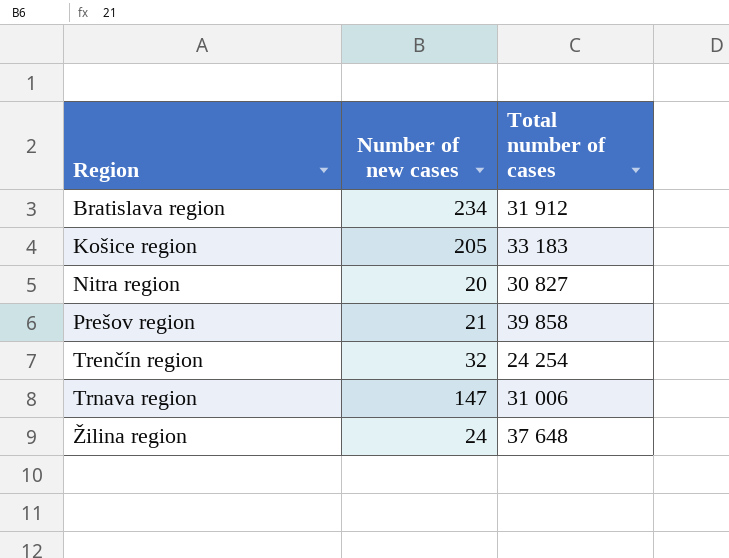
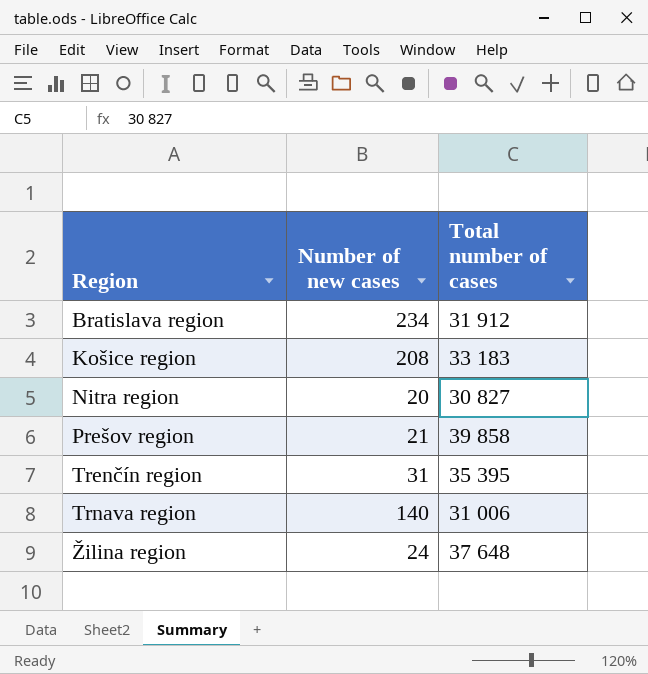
Košice region | Number of new cases: 205 -> 208
Trenčín region | Number of new cases: 32 -> 31
Trenčín region | Total number of cases: 24 254 -> 35 395
Trnava region | Number of new cases: 147 -> 140

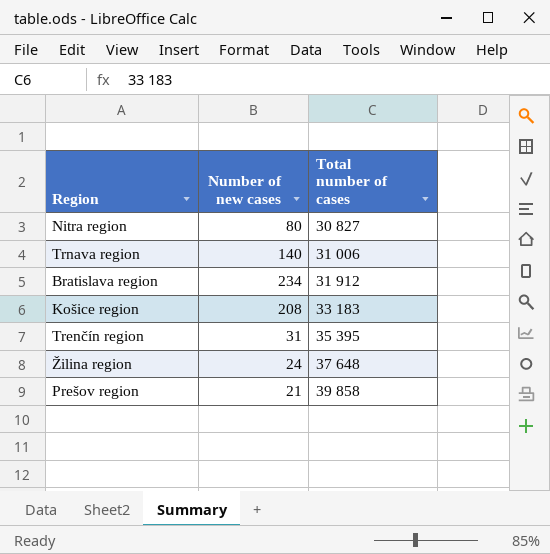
row order: Region ascending -> Total number of cases ascending
Nitra region | Number of new cases: 20 -> 80

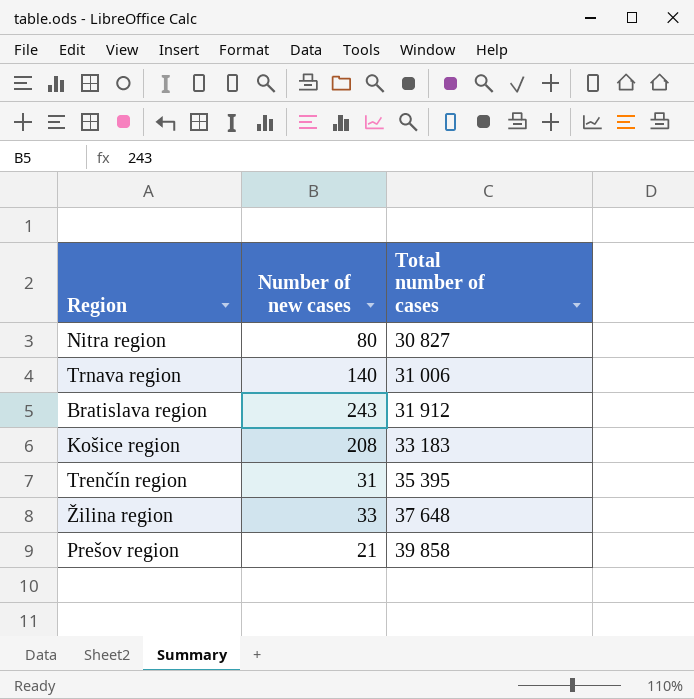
Bratislava region | Number of new cases: 234 -> 243
Žilina region | Number of new cases: 24 -> 33

